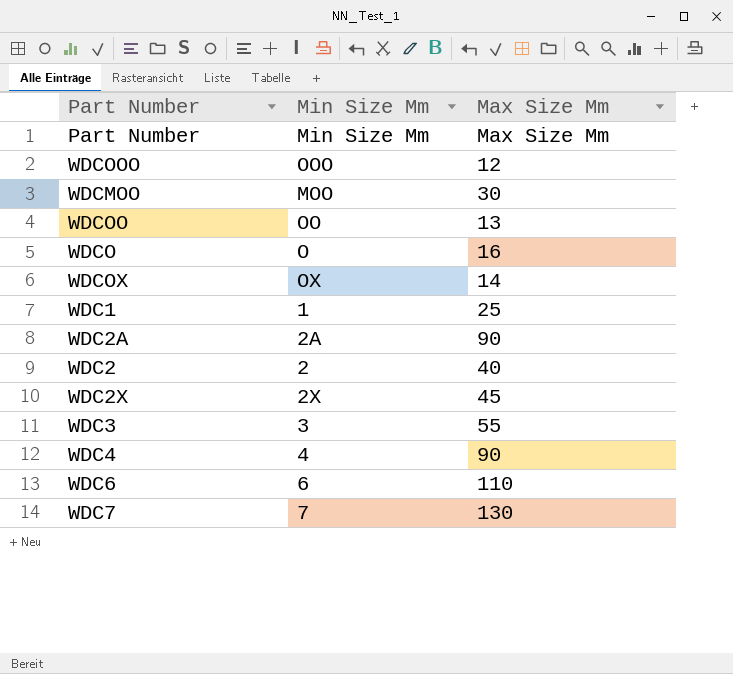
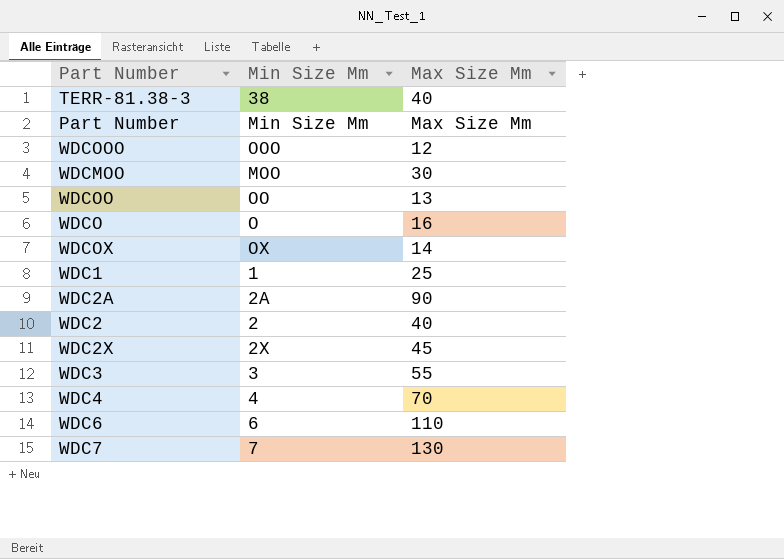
row TERR-81.38-3: none -> 38 | 40
WDC4 | Max Size Mm: 90 -> 70

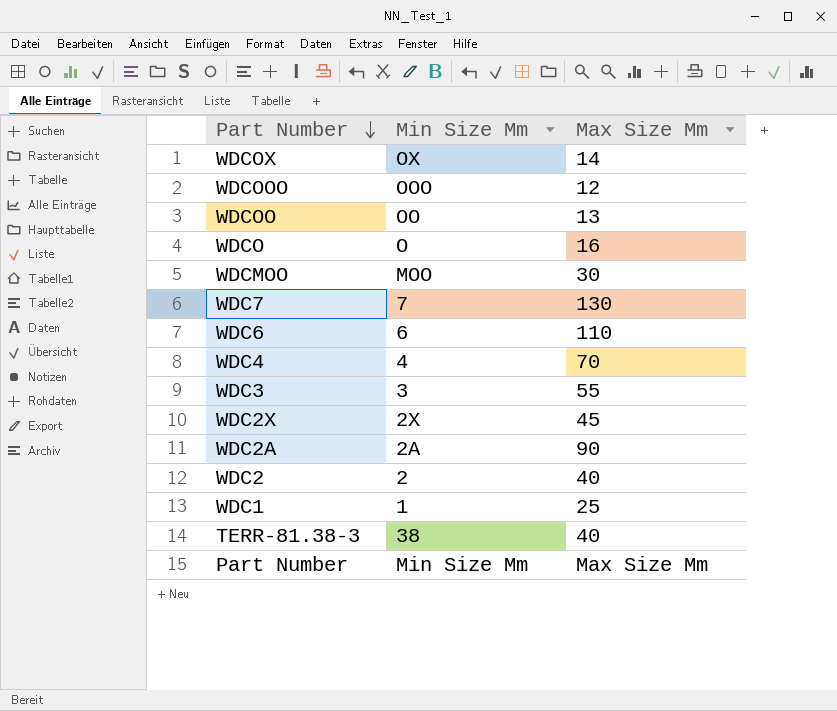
row order: none -> Part Number descending

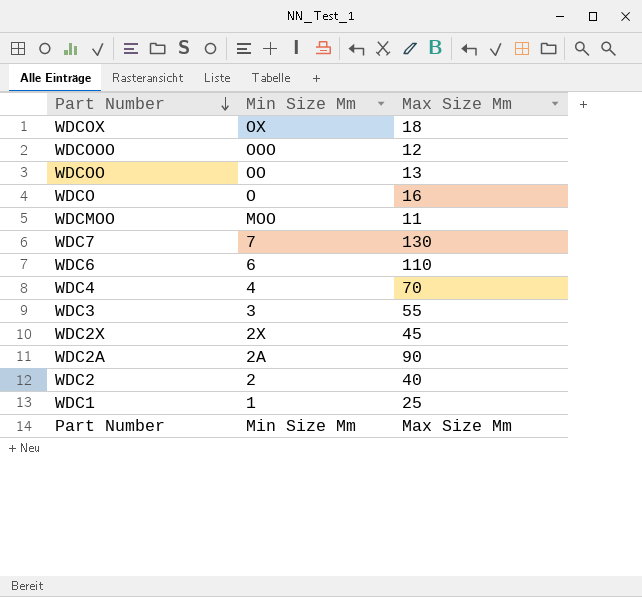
row TERR-81.38-3: 38 | 40 -> none
WDCOX | Max Size Mm: 14 -> 18
WDCMOO | Max Size Mm: 30 -> 11

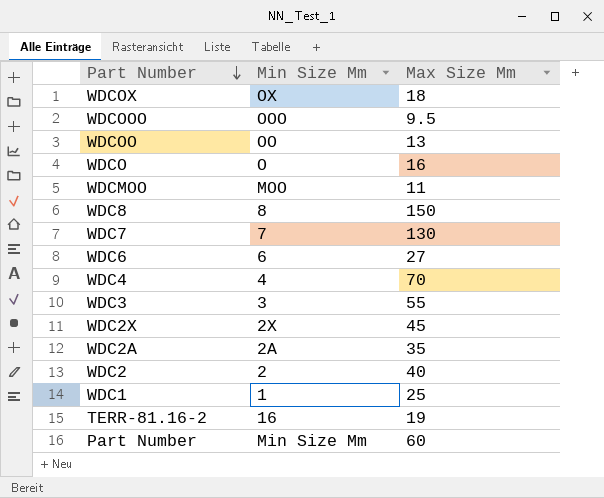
WDCOOO | Max Size Mm: 12 -> 9.5
row WDC8: none -> 8 | 150
WDC6 | Max Size Mm: 110 -> 27
WDC2A | Max Size Mm: 90 -> 35
row TERR-81.16-2: none -> 16 | 19
Part Number | Max Size Mm: Max Size Mm -> 60

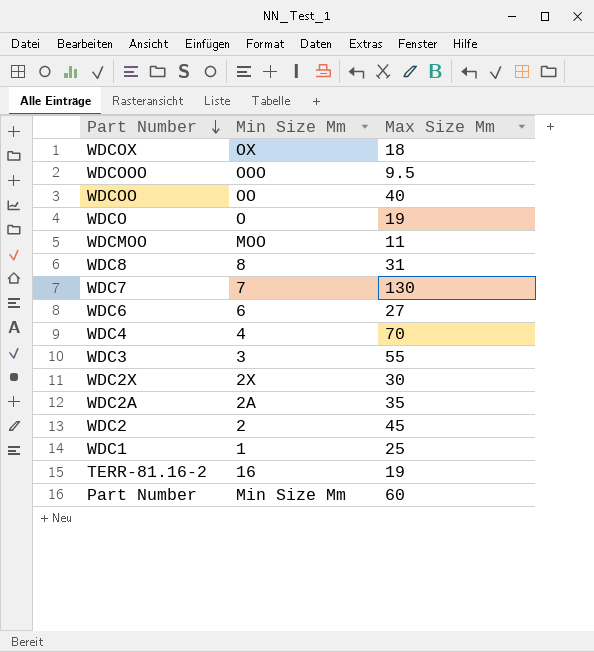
WDCOO | Max Size Mm: 13 -> 40
WDCO | Max Size Mm: 16 -> 19
WDC8 | Max Size Mm: 150 -> 31
WDC2X | Max Size Mm: 45 -> 30
WDC2 | Max Size Mm: 40 -> 45

